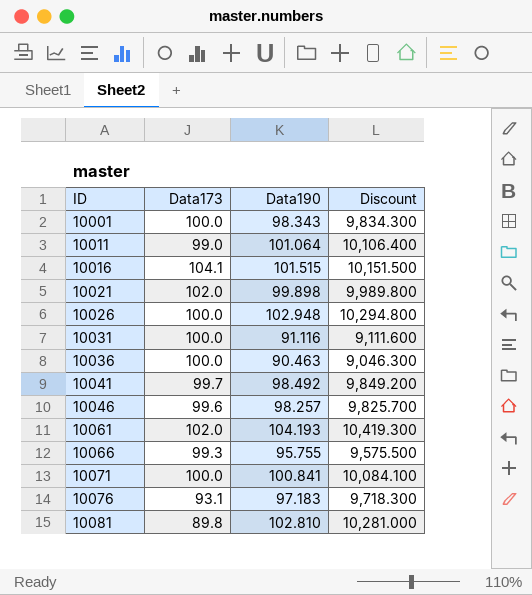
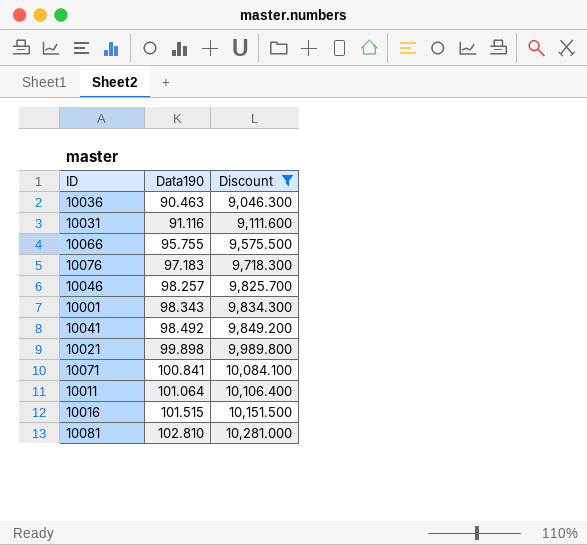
filter: none -> Discount <= 10,281.000
row order: ID ascending -> Data190 ascending
column Data173 | position: 2 -> none

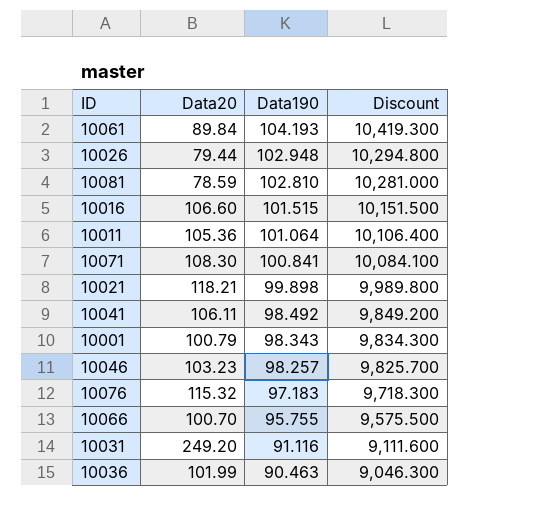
filter: Discount <= 10,281.000 -> none
row order: Data190 ascending -> Data190 descending
column Data20 | position: none -> 2

